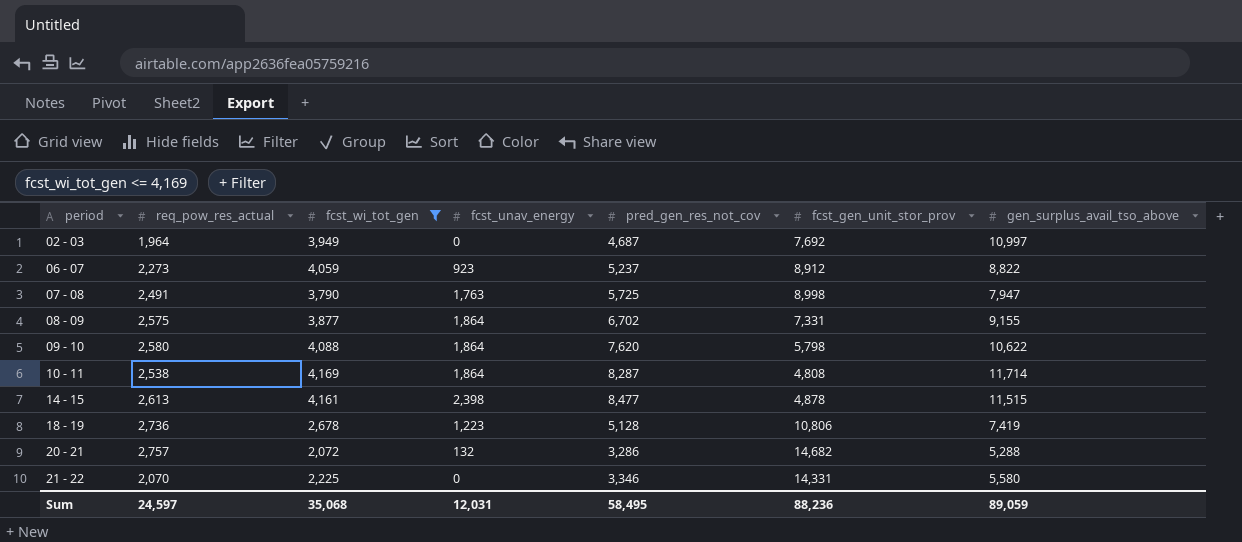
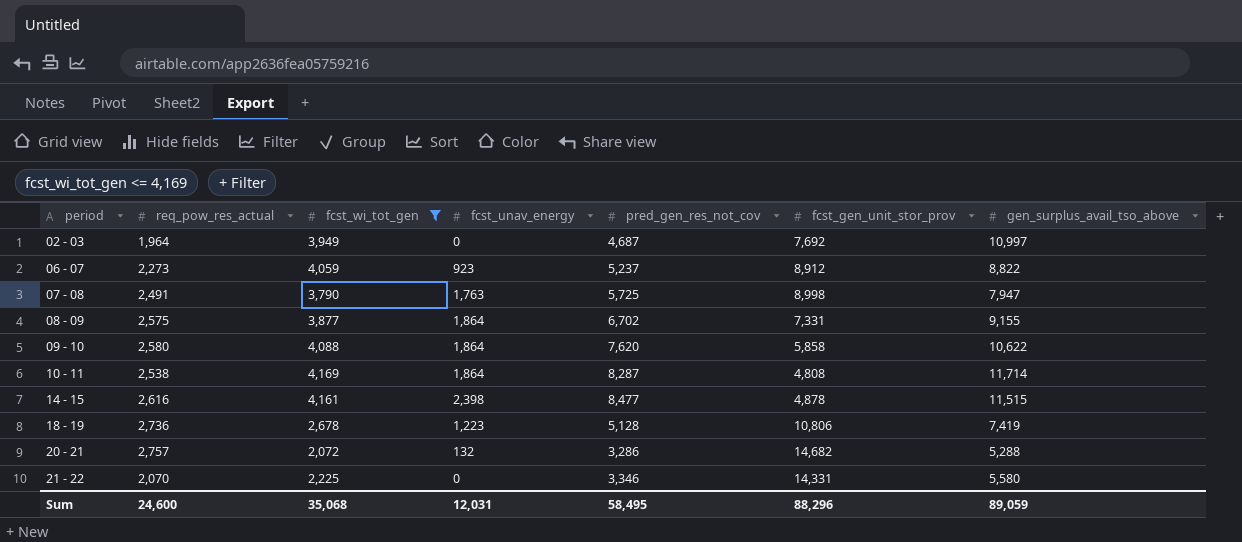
09 - 10 | fcst_gen_unit_stor_prov: 5,798 -> 5,858
14 - 15 | req_pow_res_actual: 2,613 -> 2,616
Sum | req_pow_res_actual: 24,597 -> 24,600
Sum | fcst_gen_unit_stor_prov: 88,236 -> 88,296

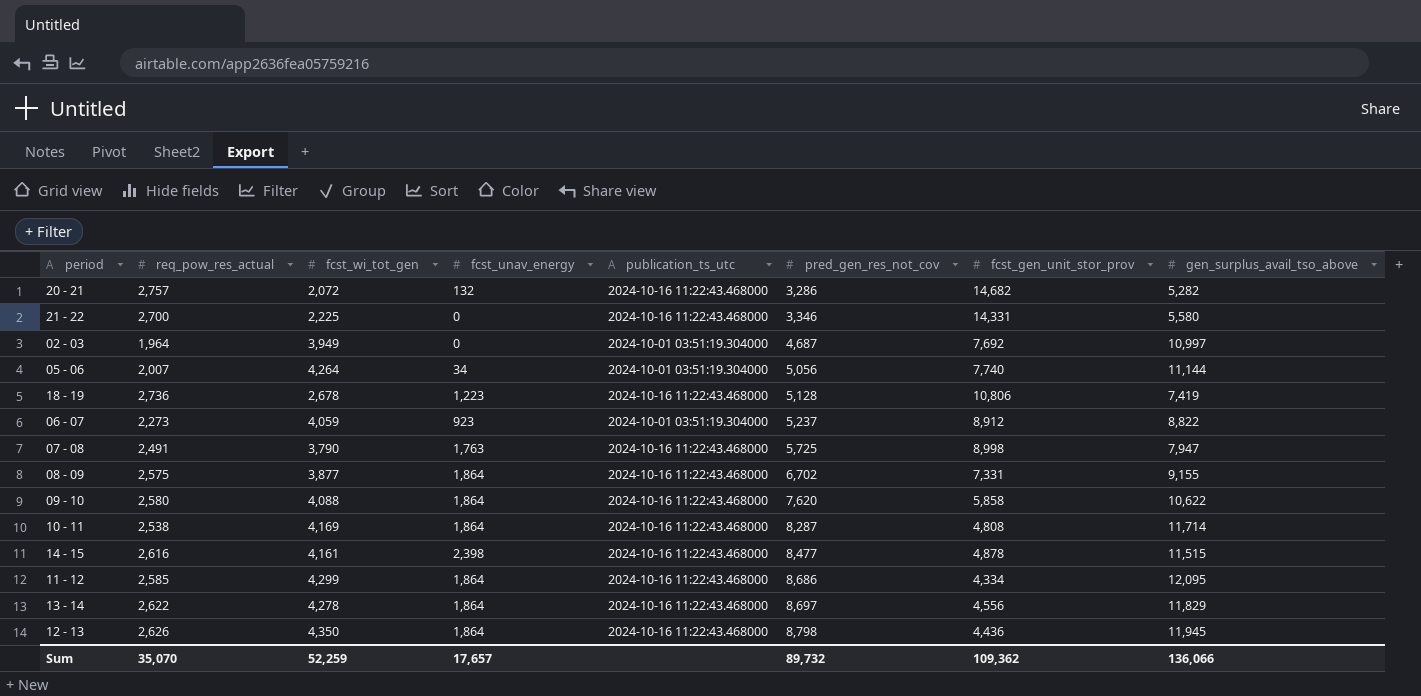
filter: fcst_wi_tot_gen <= 4,169 -> none
row order: period ascending -> pred_gen_res_not_cov ascending
column publication_ts_utc | position: none -> 5
20 - 21 | gen_surplus_avail_tso_above: 5,288 -> 5,282
21 - 22 | req_pow_res_actual: 2,070 -> 2,700
Sum | req_pow_res_actual: 24,600 -> 35,070
Sum | fcst_wi_tot_gen: 35,068 -> 52,259
Sum | fcst_unav_energy: 12,031 -> 17,657
Sum | pred_gen_res_not_cov: 58,495 -> 89,732
Sum | fcst_gen_unit_stor_prov: 88,296 -> 109,362
Sum | gen_surplus_avail_tso_above: 89,059 -> 136,066

